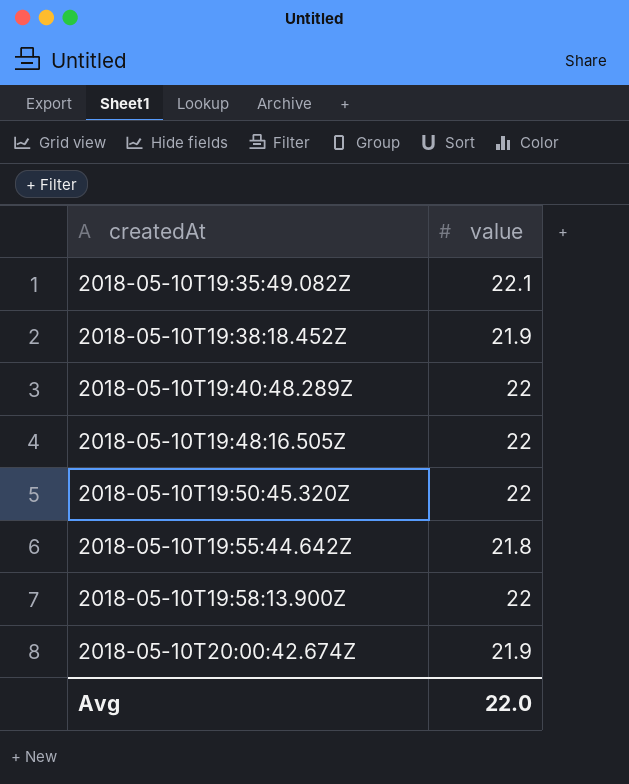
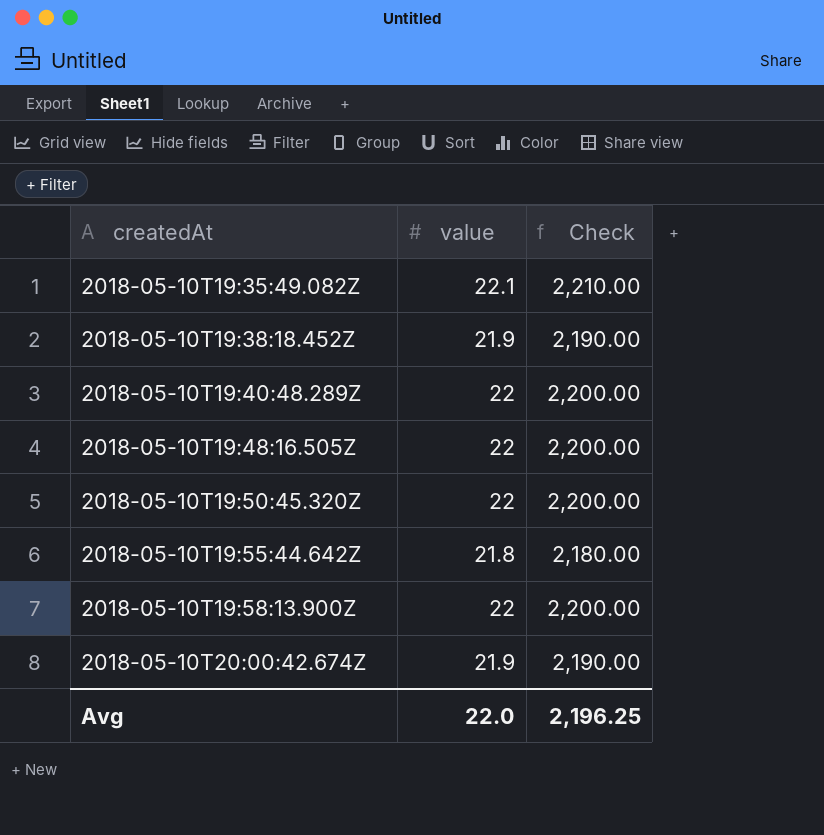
column Check | formula: none -> [value] * 100

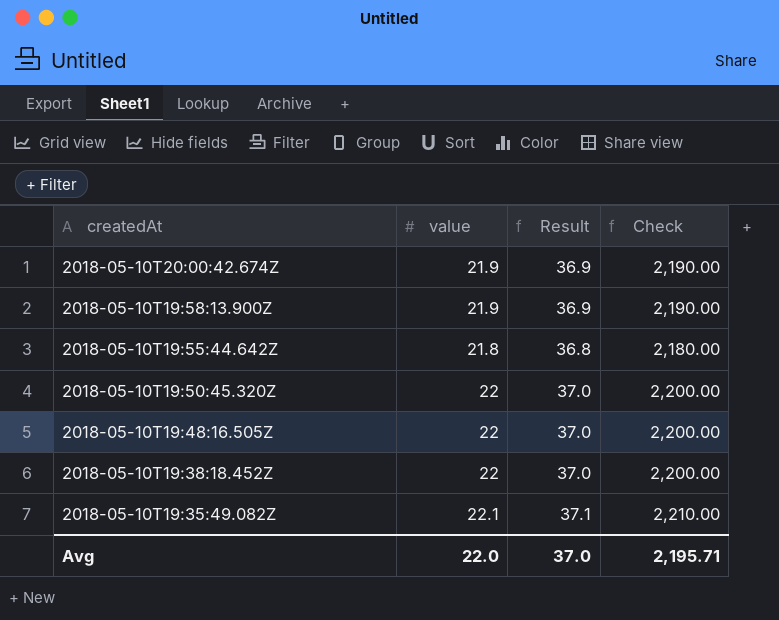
row order: createdAt ascending -> createdAt descending
column Result | formula: none -> [value] + 15
row 2018-05-10T19:40:48.289Z: 22 | 2,200.00 -> none
2018-05-10T19:58:13.900Z | value: 22 -> 21.9
2018-05-10T19:58:13.900Z | Check: 2,200.00 -> 2,190.00
2018-05-10T19:38:18.452Z | value: 21.9 -> 22
2018-05-10T19:38:18.452Z | Check: 2,190.00 -> 2,200.00
Avg | Check: 2,196.25 -> 2,195.71

